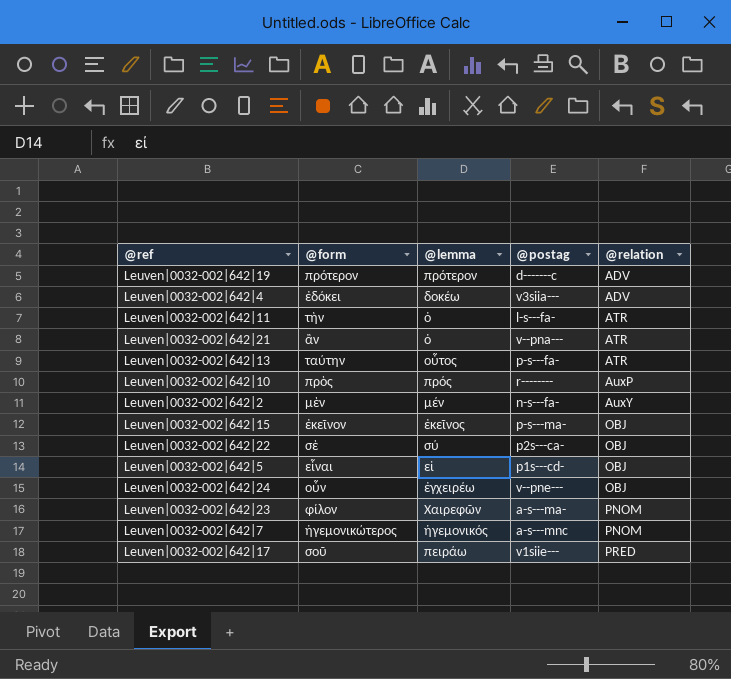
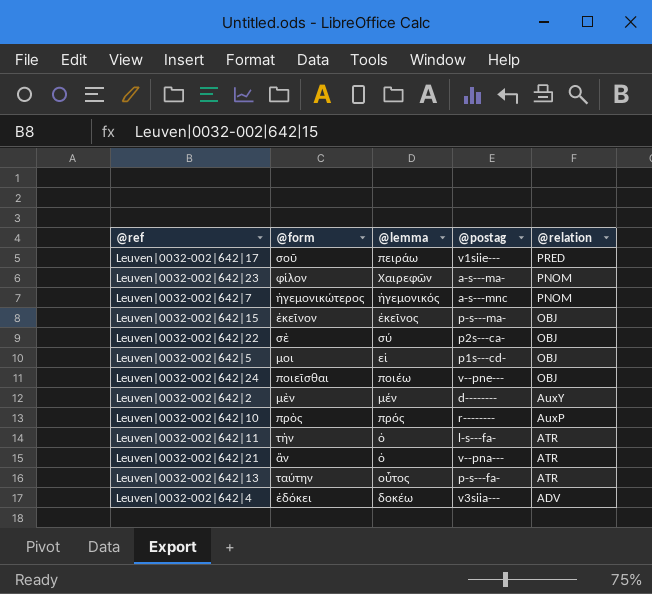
row order: @relation ascending -> @relation descending
row Leuven|0032-002|642|19: πρότερον | πρότερον | d-------c | ADV -> none
Leuven|0032-002|642|5 | @form: εἶναι -> μοι
Leuven|0032-002|642|24 | @form: οὖν -> ποιεῖσθαι
Leuven|0032-002|642|24 | @lemma: ἐγχειρέω -> ποιέω
Leuven|0032-002|642|2 | @postag: n-s---fa- -> d--------

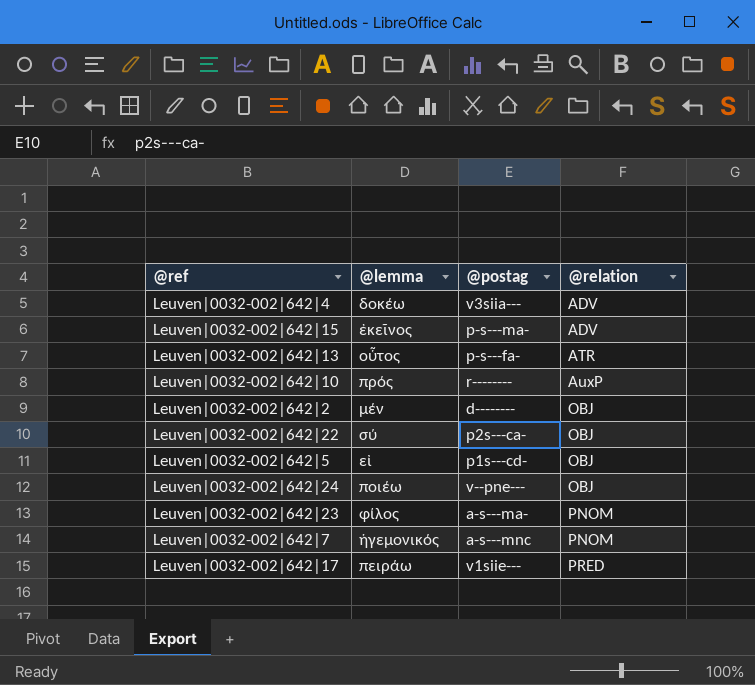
row order: @relation descending -> @relation ascending
column @form | position: 2 -> none
row Leuven|0032-002|642|11: τὴν | ὁ | l-s---fa- | ATR -> none
row Leuven|0032-002|642|21: ἂν | ὁ | v--pna--- | ATR -> none
Leuven|0032-002|642|15 | @relation: OBJ -> ADV
Leuven|0032-002|642|2 | @relation: AuxY -> OBJ
Leuven|0032-002|642|23 | @lemma: Χαιρεφῶν -> φίλος

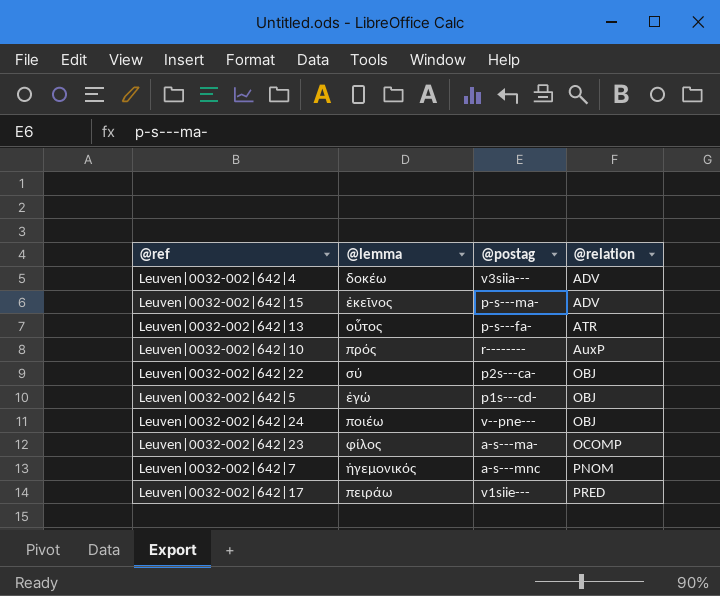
row Leuven|0032-002|642|2: μέν | d-------- | OBJ -> none
Leuven|0032-002|642|5 | @lemma: εἰ -> ἐγώ
Leuven|0032-002|642|23 | @relation: PNOM -> OCOMP

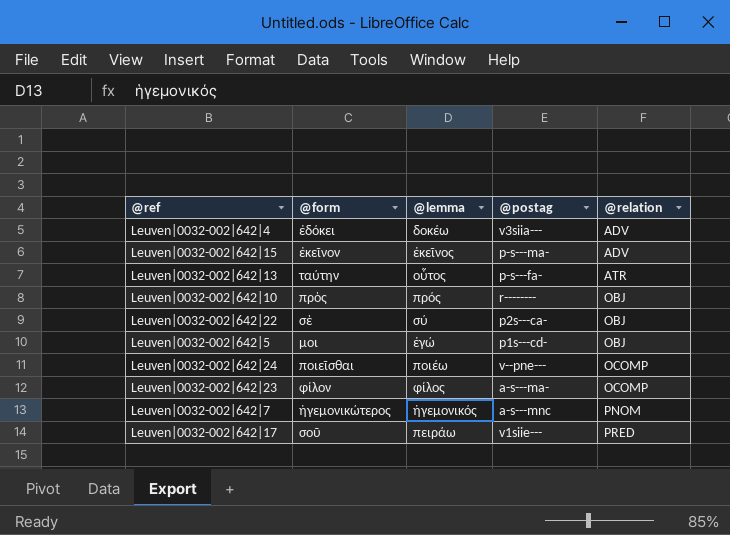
column @form | position: none -> 2
Leuven|0032-002|642|10 | @relation: AuxP -> OBJ
Leuven|0032-002|642|24 | @relation: OBJ -> OCOMP

